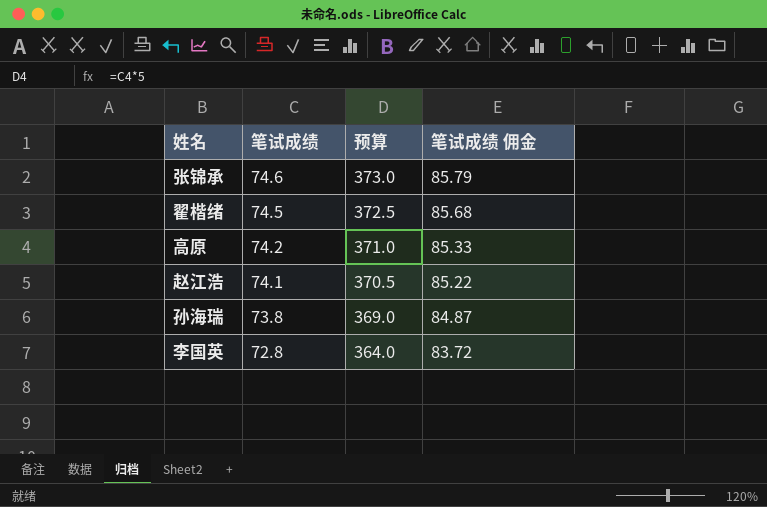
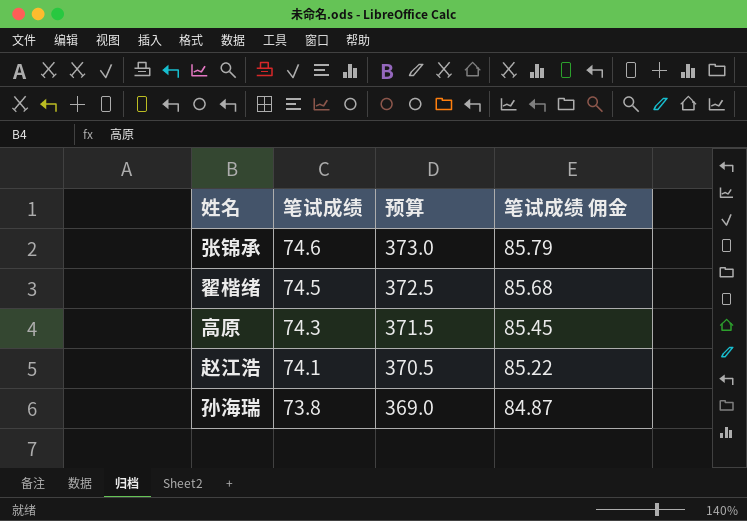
row 李国英: 72.8 | 364.0 | 83.72 -> none
高原 | 笔试成绩: 74.2 -> 74.3
高原 | 预算: 371.0 -> 371.5
高原 | 笔试成绩 佣金: 85.33 -> 85.45

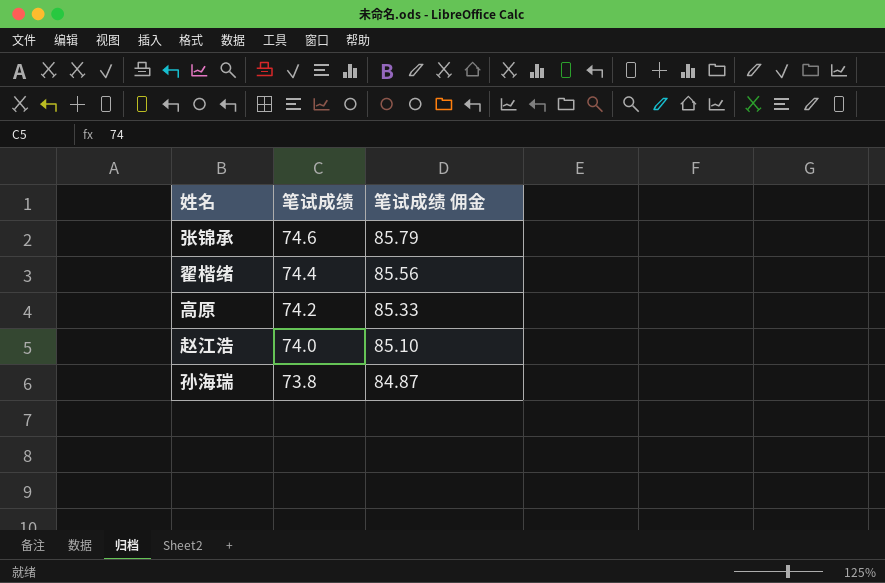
column 预算 | formula: [笔试成绩] * 5 -> none
翟楷绪 | 笔试成绩: 74.5 -> 74.4
翟楷绪 | 笔试成绩 佣金: 85.68 -> 85.56
高原 | 笔试成绩: 74.3 -> 74.2
高原 | 笔试成绩 佣金: 85.45 -> 85.33
赵江浩 | 笔试成绩: 74.1 -> 74.0
赵江浩 | 笔试成绩 佣金: 85.22 -> 85.10

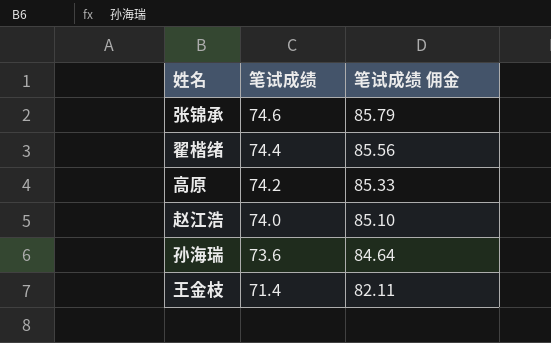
孙海瑞 | 笔试成绩: 73.8 -> 73.6
孙海瑞 | 笔试成绩 佣金: 84.87 -> 84.64
row 王金枝: none -> 71.4 | 82.11

